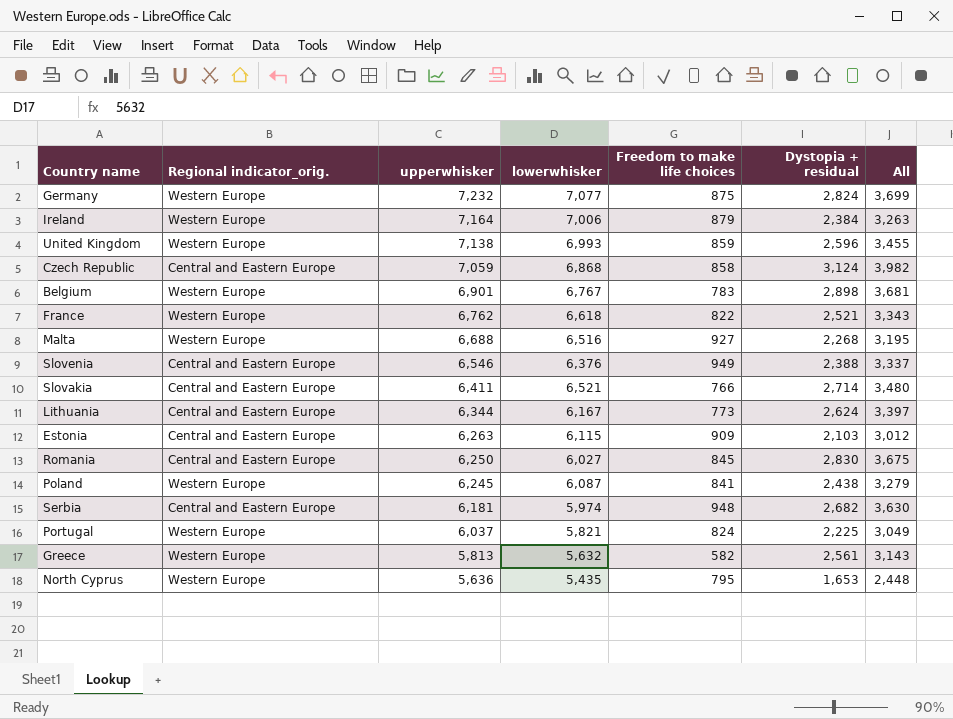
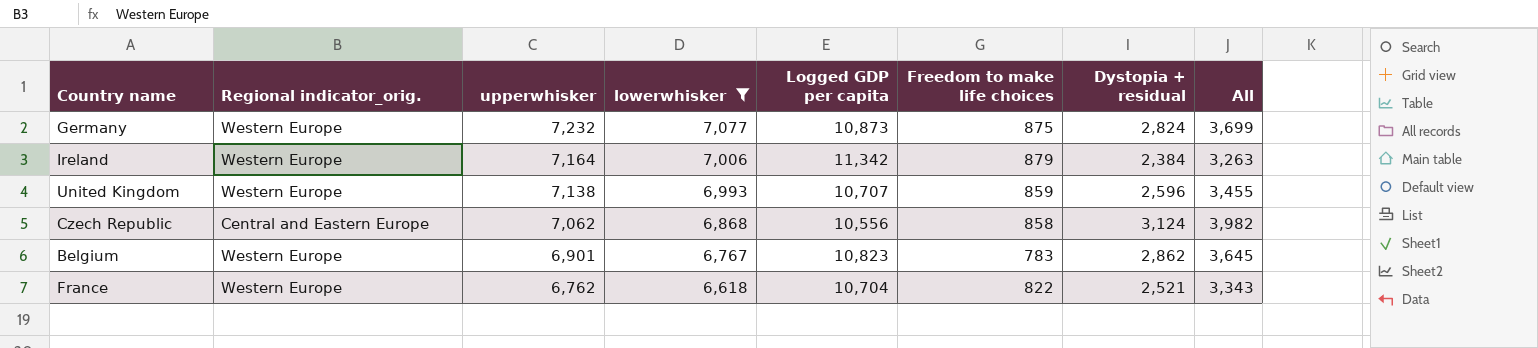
filter: none -> lowerwhisker >= 6,618
column Logged GDP per capita | position: none -> 5
Czech Republic | upperwhisker: 7,059 -> 7,062
Belgium | Dystopia + residual: 2,898 -> 2,862
Belgium | All: 3,681 -> 3,645

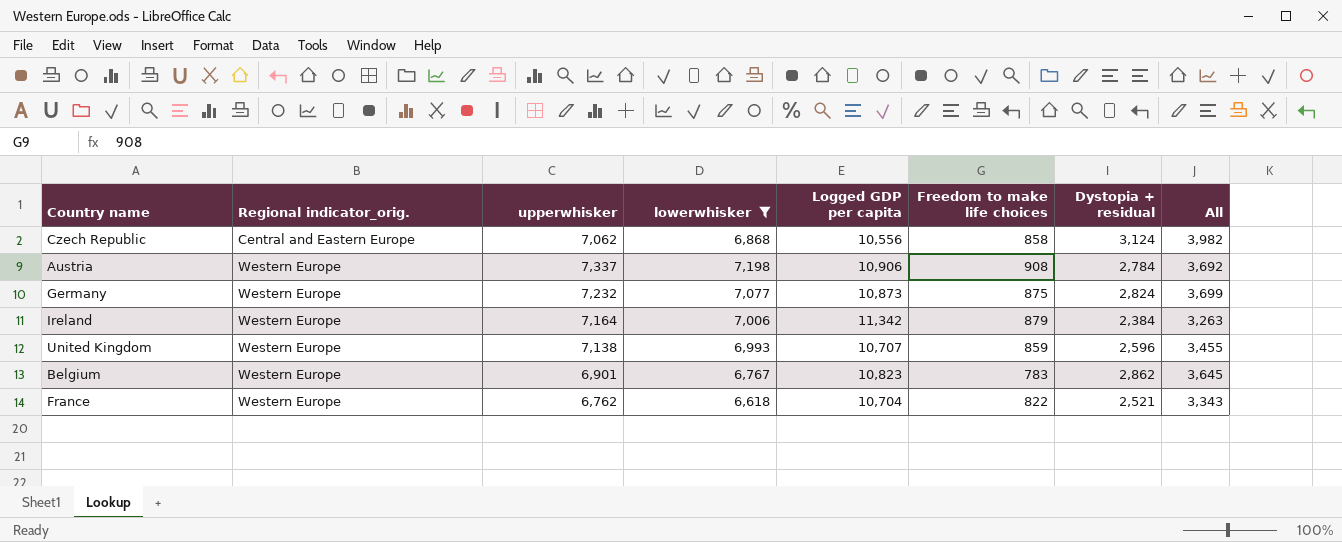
row order: upperwhisker descending -> Regional indicator_orig. ascending
row Austria: none -> Western Europe | 7,337 | 7,198 | 10,906 | 908 | 2,784 | 3,692

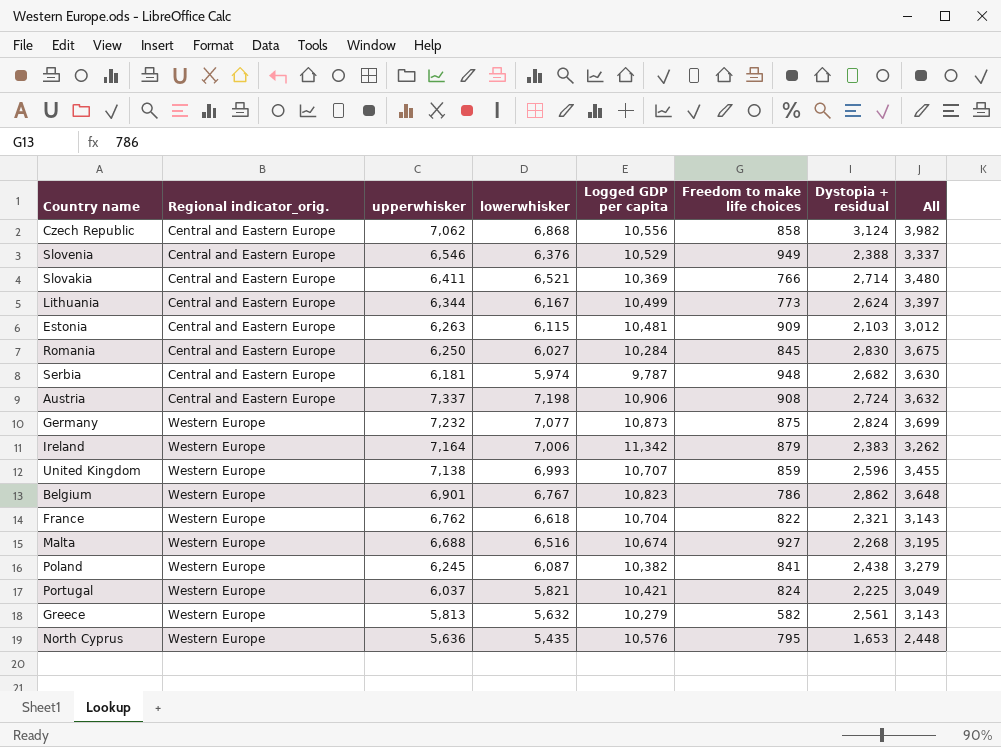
filter: lowerwhisker >= 6,618 -> none
Austria | Regional indicator_orig.: Western Europe -> Central and Eastern Europe
Austria | Dystopia + residual: 2,784 -> 2,724
Austria | All: 3,692 -> 3,632
Ireland | Dystopia + residual: 2,384 -> 2,383
Ireland | All: 3,263 -> 3,262
Belgium | Freedom to make life choices: 783 -> 786
Belgium | All: 3,645 -> 3,648
France | Dystopia + residual: 2,521 -> 2,321
France | All: 3,343 -> 3,143

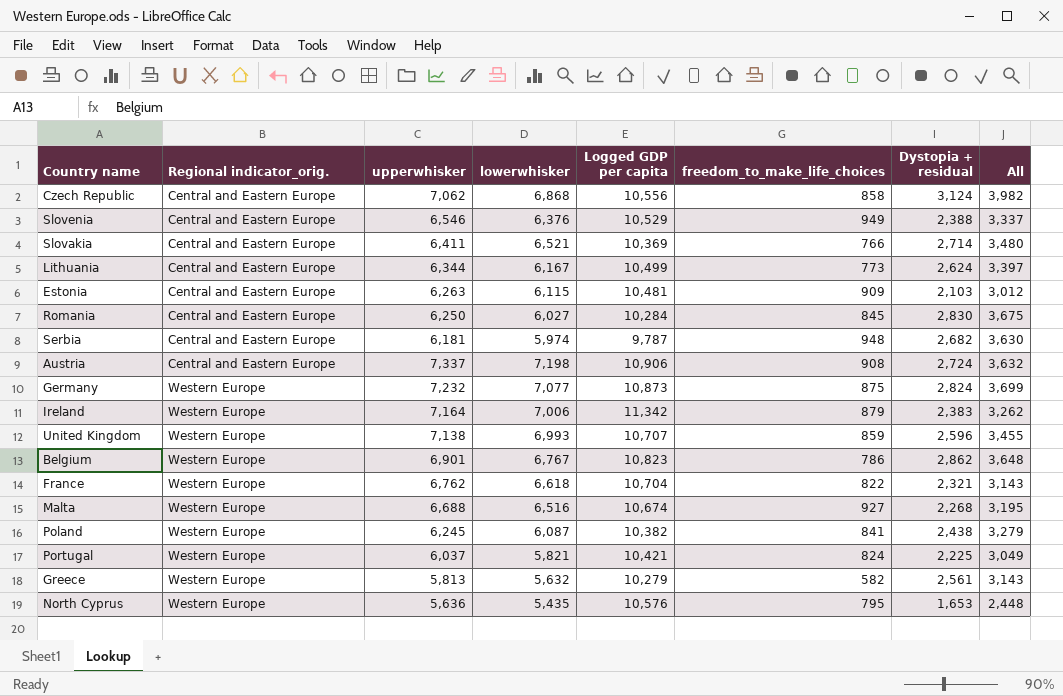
column name: Freedom to make life choices -> freedom_to_make_life_choices

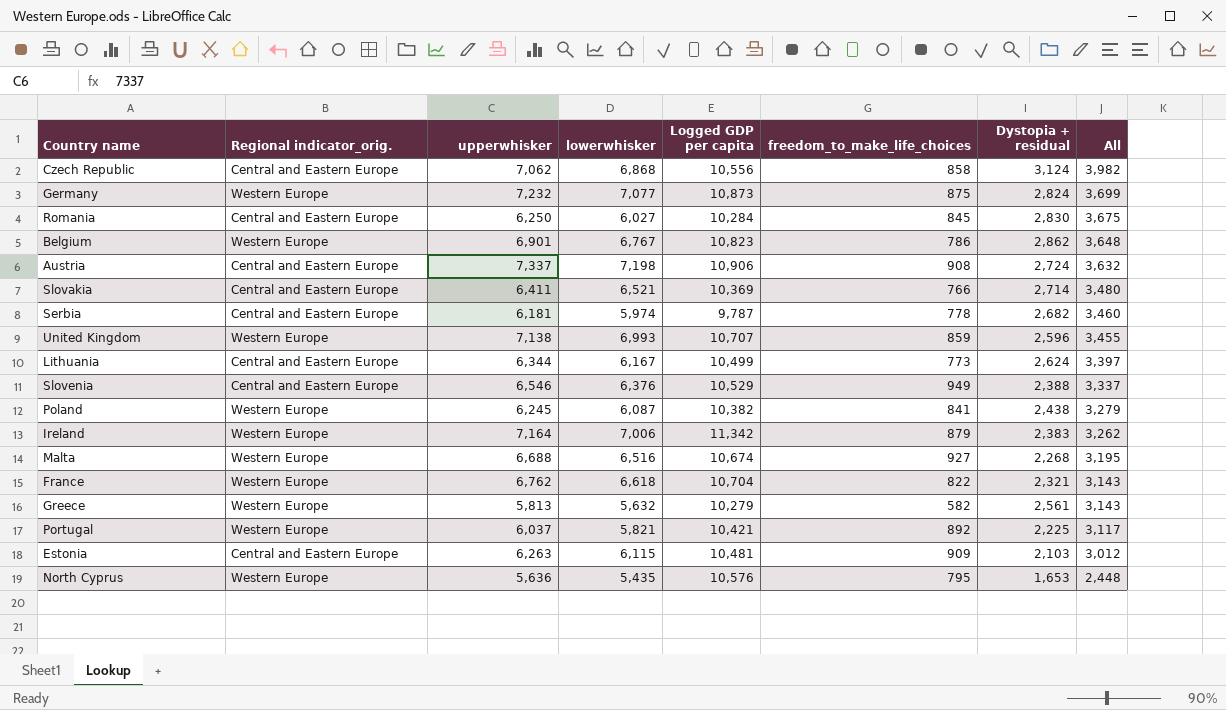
row order: Regional indicator_orig. ascending -> All descending
Serbia | freedom_to_make_life_choices: 948 -> 778
Serbia | All: 3,630 -> 3,460
Portugal | freedom_to_make_life_choices: 824 -> 892
Portugal | All: 3,049 -> 3,117

